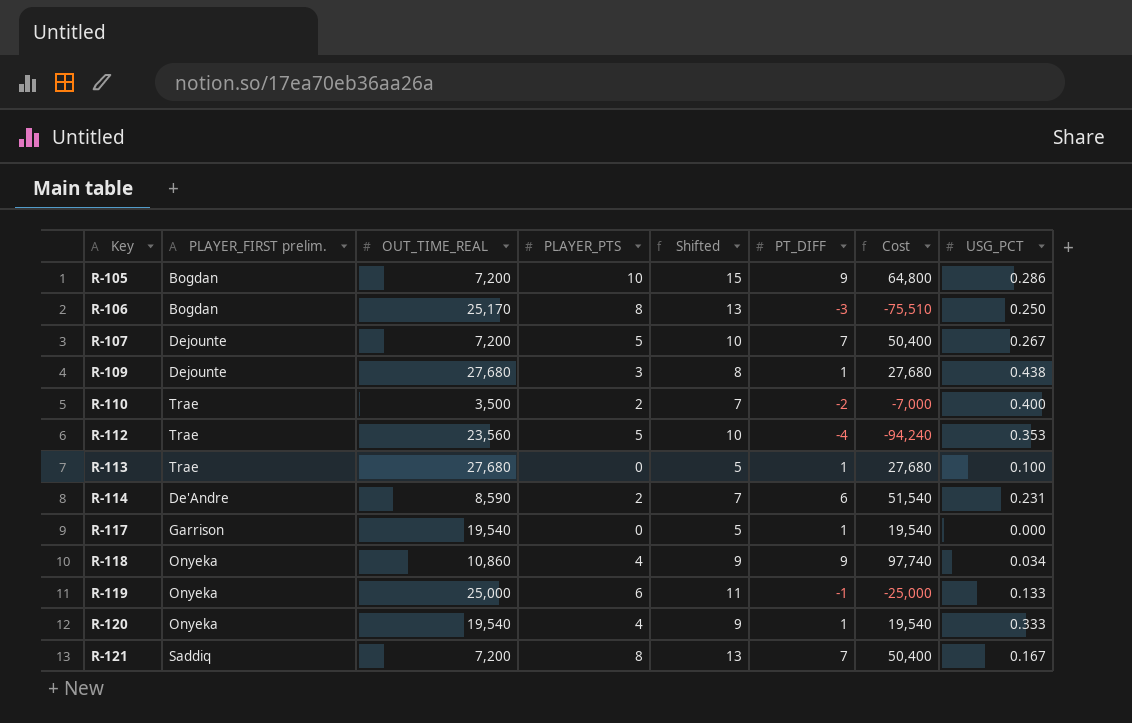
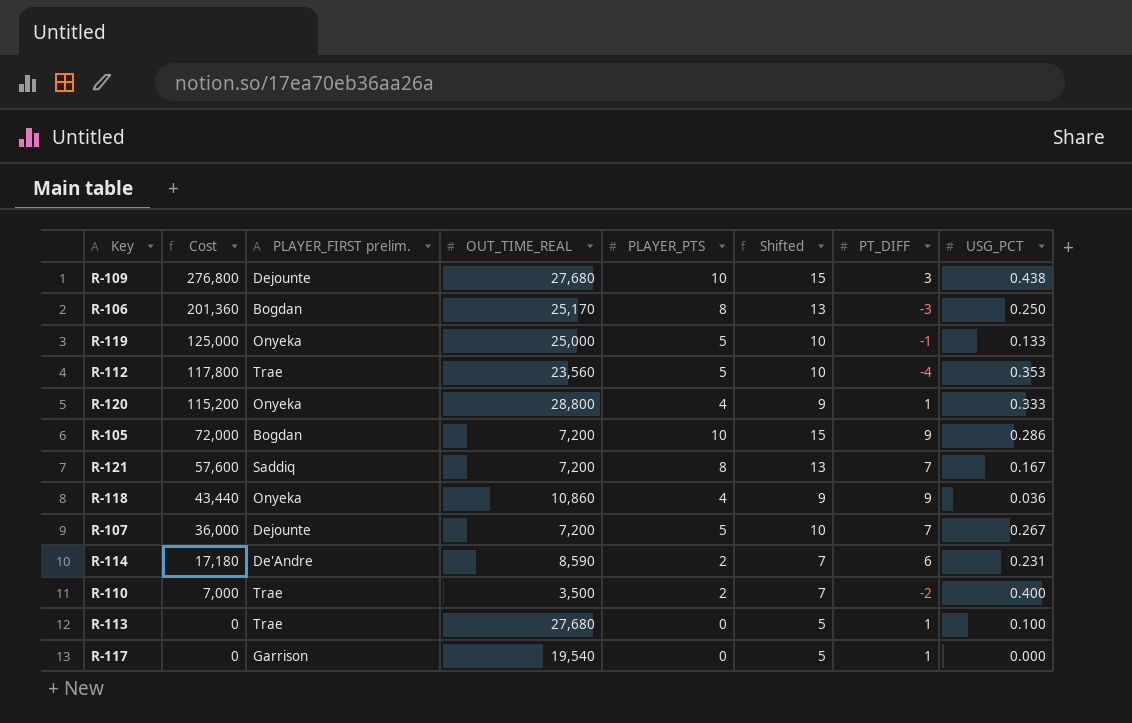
row order: Key ascending -> Cost descending
column Cost | formula: [OUT_TIME_REAL] * [PT_DIFF] -> [OUT_TIME_REAL] * [PLAYER_PTS]
column Cost | position: 7 -> 2
R-109 | PLAYER_PTS: 3 -> 10
R-109 | Shifted: 8 -> 15
R-109 | PT_DIFF: 1 -> 3
R-119 | PLAYER_PTS: 6 -> 5
R-119 | Shifted: 11 -> 10
R-120 | OUT_TIME_REAL: 19,540 -> 28,800
R-118 | USG_PCT: 0.034 -> 0.036

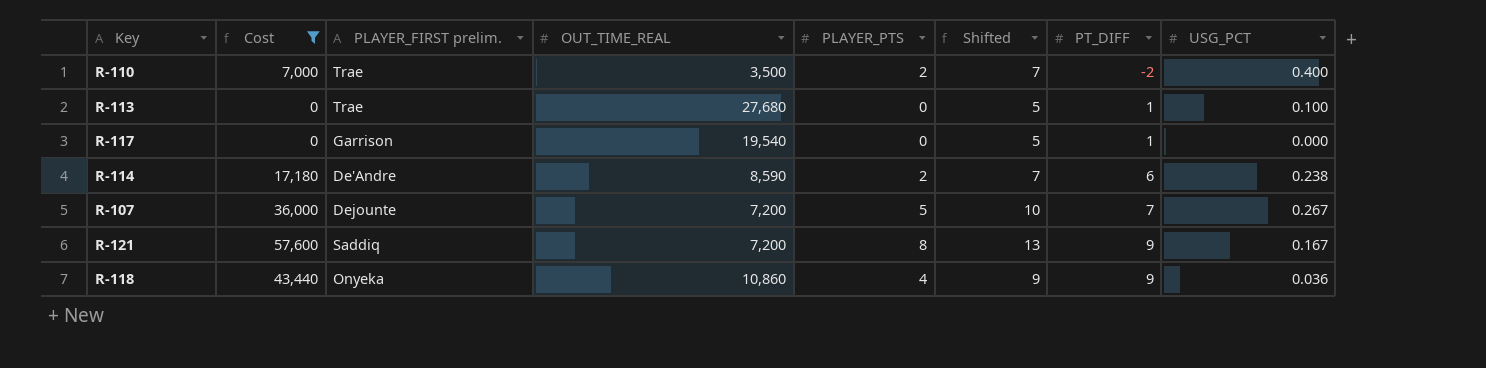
filter: none -> Cost <= 57,600
row order: Cost descending -> PT_DIFF ascending
R-114 | USG_PCT: 0.231 -> 0.238
R-121 | PT_DIFF: 7 -> 9

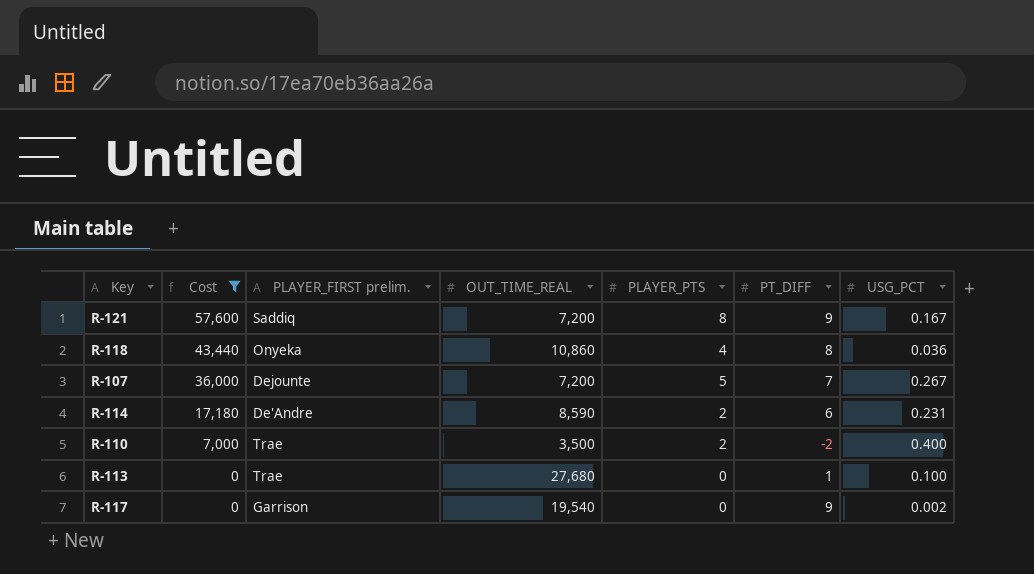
row order: PT_DIFF ascending -> Cost descending
column Shifted | formula: [PLAYER_PTS] + 5 -> none
R-118 | PT_DIFF: 9 -> 8
R-114 | USG_PCT: 0.238 -> 0.231
R-117 | PT_DIFF: 1 -> 9
R-117 | USG_PCT: 0.000 -> 0.002

